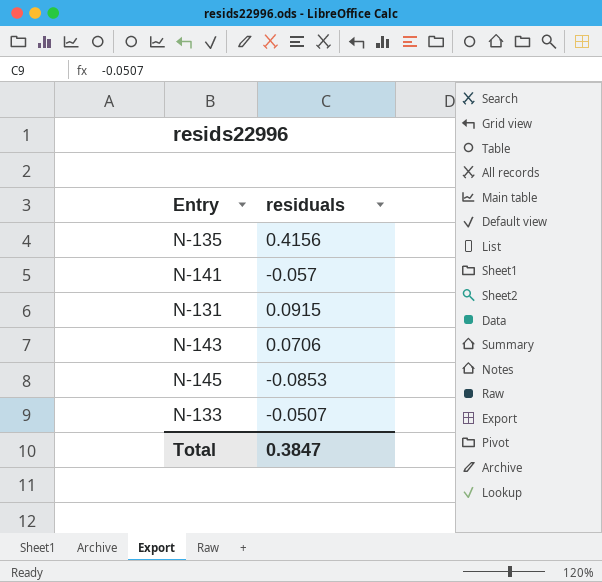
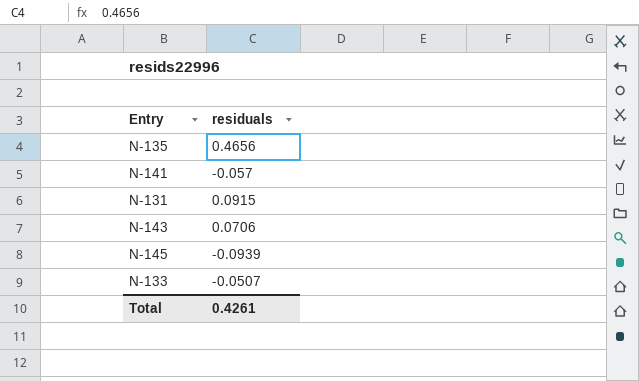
N-135 | residuals: 0.4156 -> 0.4656
N-145 | residuals: -0.0853 -> -0.0939
Total | residuals: 0.3847 -> 0.4261

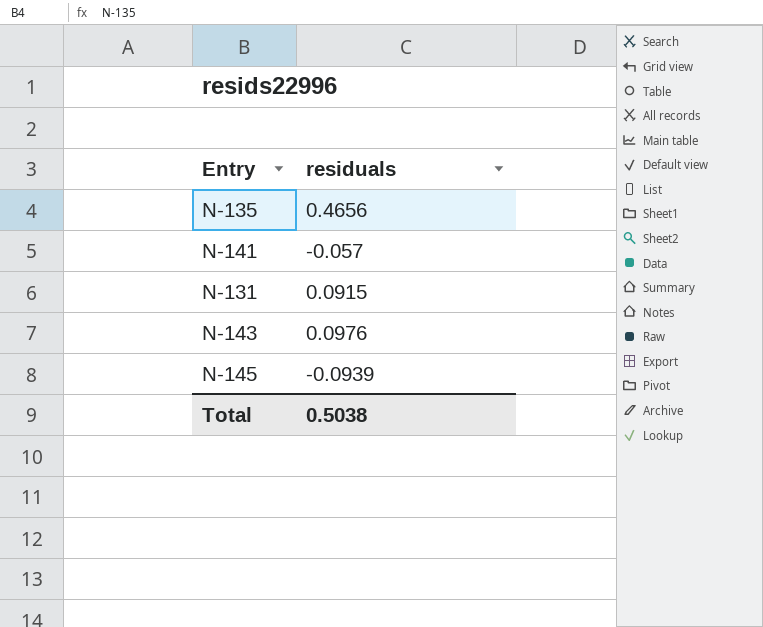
row N-133: -0.0507 -> none
N-143 | residuals: 0.0706 -> 0.0976
Total | residuals: 0.4261 -> 0.5038

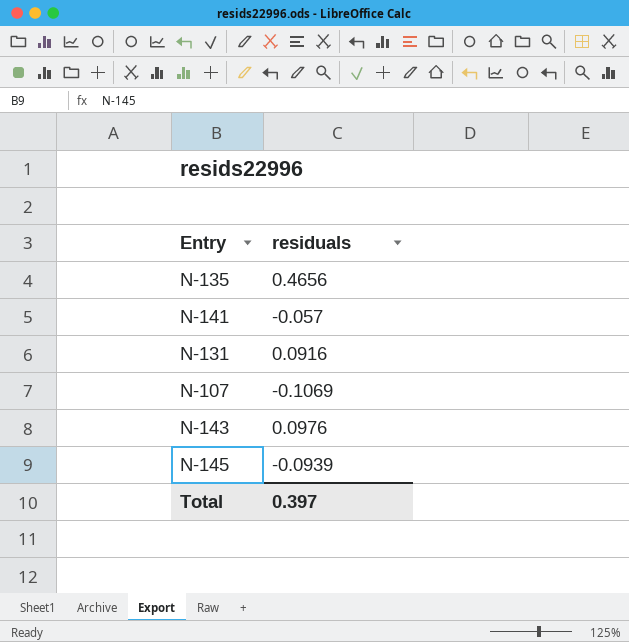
N-131 | residuals: 0.0915 -> 0.0916
row N-107: none -> -0.1069
Total | residuals: 0.5038 -> 0.397

